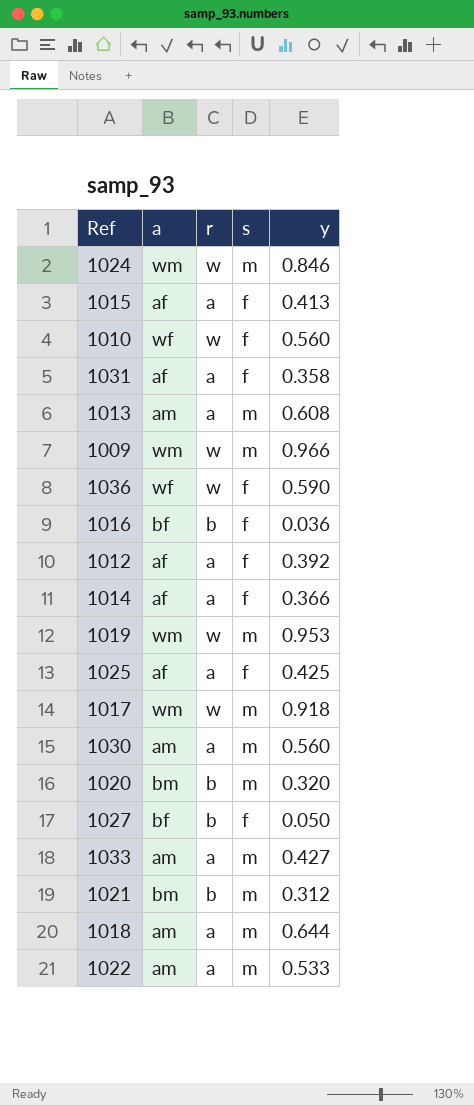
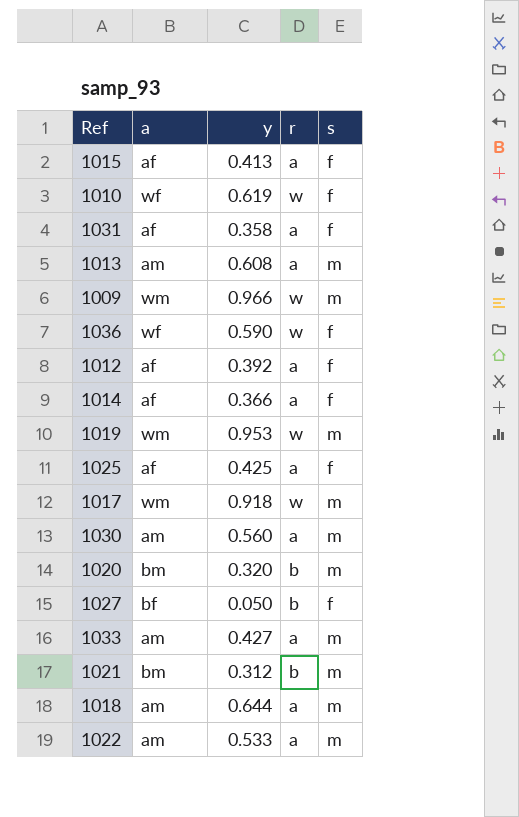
column y | position: 5 -> 3
row 1024: wm | w | m | 0.846 -> none
row 1016: bf | b | f | 0.036 -> none
1010 | y: 0.560 -> 0.619

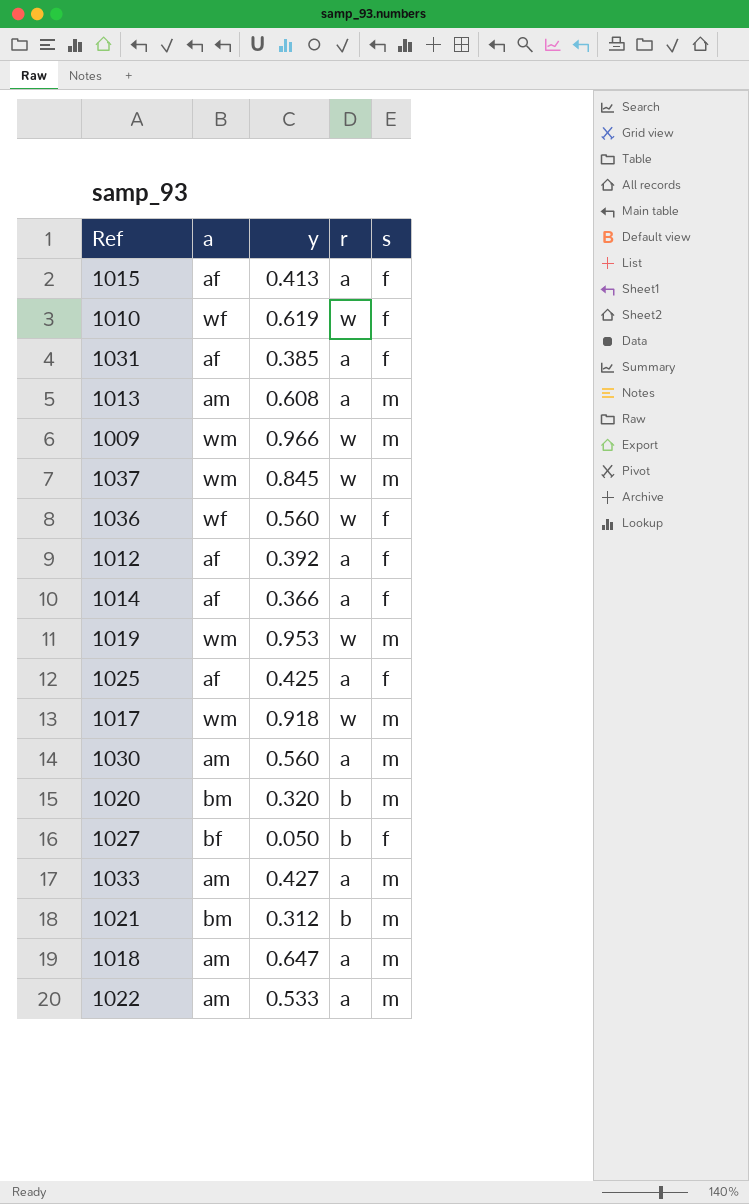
1031 | y: 0.358 -> 0.385
row 1037: none -> wm | 0.845 | w | m
1036 | y: 0.590 -> 0.560
1018 | y: 0.644 -> 0.647

